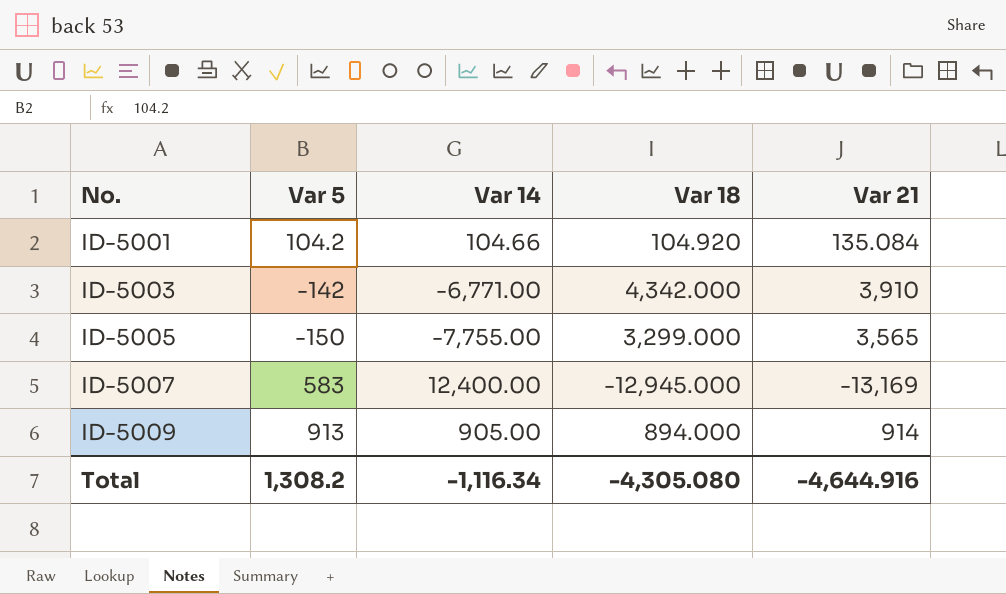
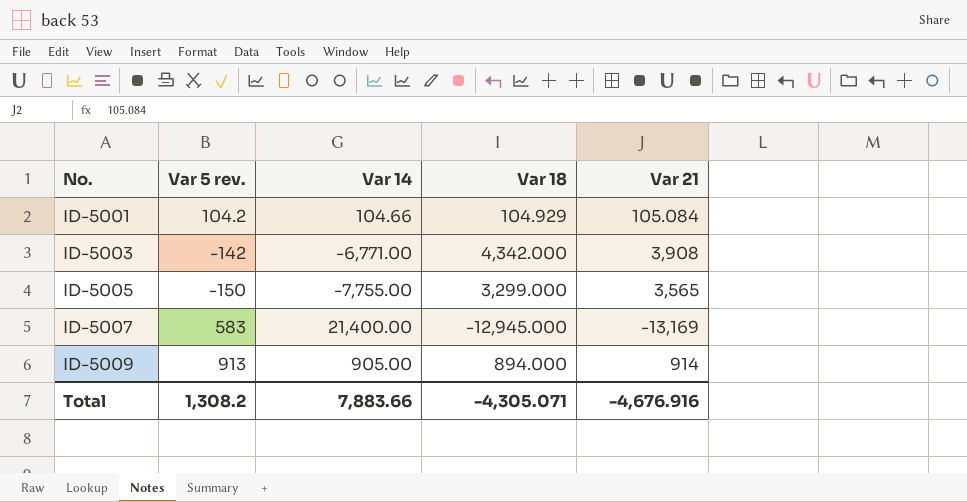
column name: Var 5 -> Var 5 rev.
ID-5001 | Var 18: 104.920 -> 104.929
ID-5001 | Var 21: 135.084 -> 105.084
ID-5003 | Var 21: 3,910 -> 3,908
ID-5007 | Var 14: 12,400.00 -> 21,400.00
Total | Var 14: -1,116.34 -> 7,883.66
Total | Var 18: -4,305.080 -> -4,305.071
Total | Var 21: -4,644.916 -> -4,676.916

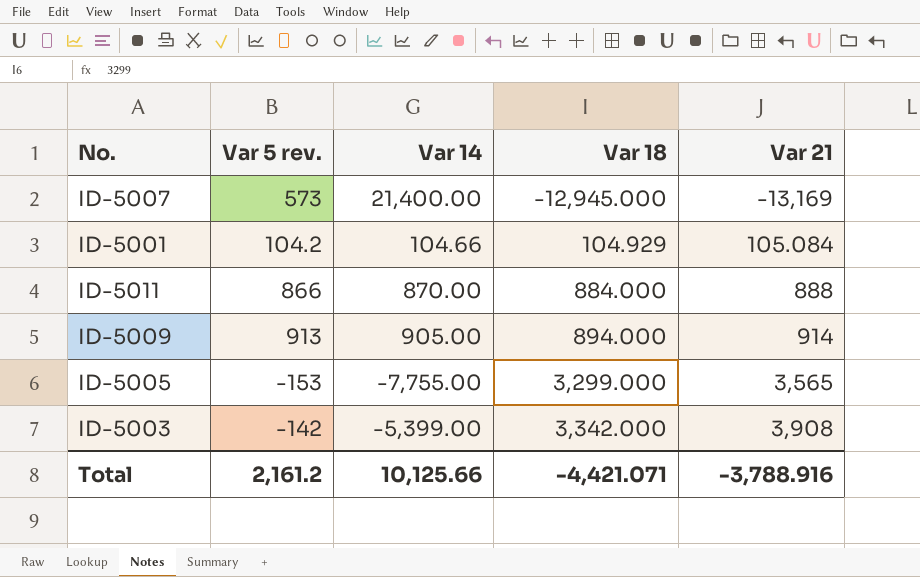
row order: No. ascending -> Var 18 ascending
ID-5007 | Var 5 rev.: 583 -> 573
row ID-5011: none -> 866 | 870.00 | 884.000 | 888
ID-5005 | Var 5 rev.: -150 -> -153
ID-5003 | Var 14: -6,771.00 -> -5,399.00
ID-5003 | Var 18: 4,342.000 -> 3,342.000
Total | Var 5 rev.: 1,308.2 -> 2,161.2
Total | Var 14: 7,883.66 -> 10,125.66
Total | Var 18: -4,305.071 -> -4,421.071
Total | Var 21: -4,676.916 -> -3,788.916

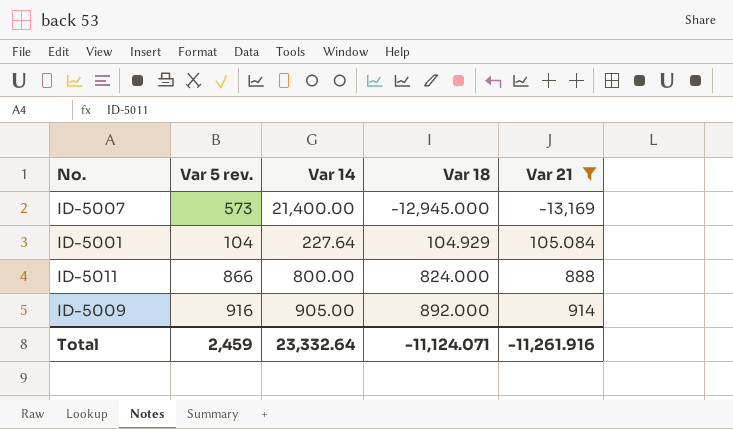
filter: none -> Var 21 <= 914
ID-5001 | Var 5 rev.: 104.2 -> 104
ID-5001 | Var 14: 104.66 -> 227.64
ID-5011 | Var 14: 870.00 -> 800.00
ID-5011 | Var 18: 884.000 -> 824.000
ID-5009 | Var 5 rev.: 913 -> 916
ID-5009 | Var 18: 894.000 -> 892.000
Total | Var 5 rev.: 2,161.2 -> 2,459
Total | Var 14: 10,125.66 -> 23,332.64
Total | Var 18: -4,421.071 -> -11,124.071
Total | Var 21: -3,788.916 -> -11,261.916

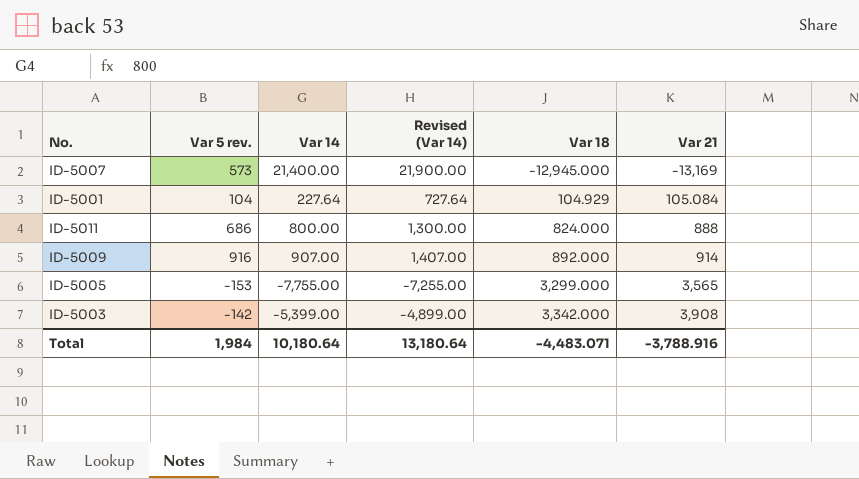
filter: Var 21 <= 914 -> none
column Revised (Var 14) | formula: none -> [Var 14] + 500
ID-5011 | Var 5 rev.: 866 -> 686
ID-5009 | Var 14: 905.00 -> 907.00
Total | Var 5 rev.: 2,459 -> 1,984
Total | Var 14: 23,332.64 -> 10,180.64
Total | Var 18: -11,124.071 -> -4,483.071
Total | Var 21: -11,261.916 -> -3,788.916

